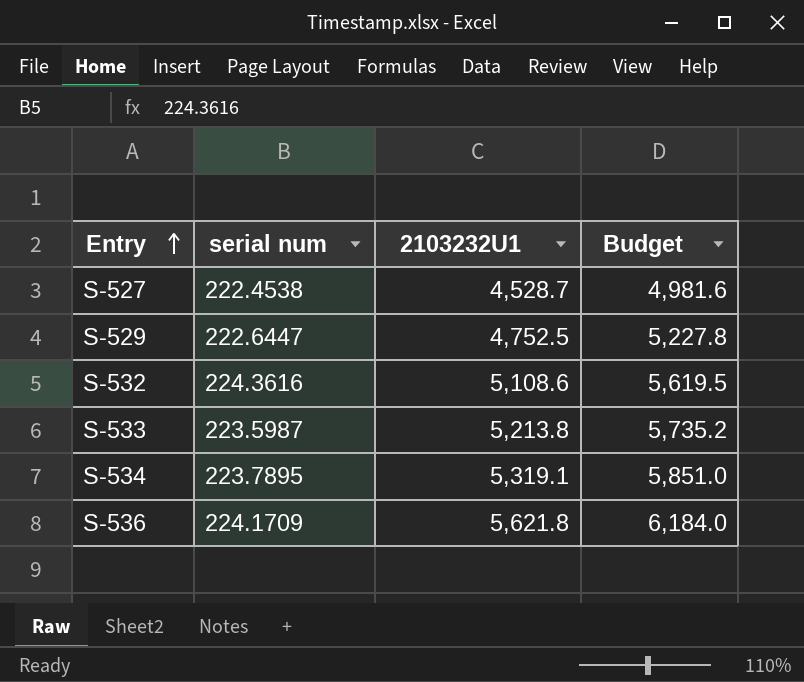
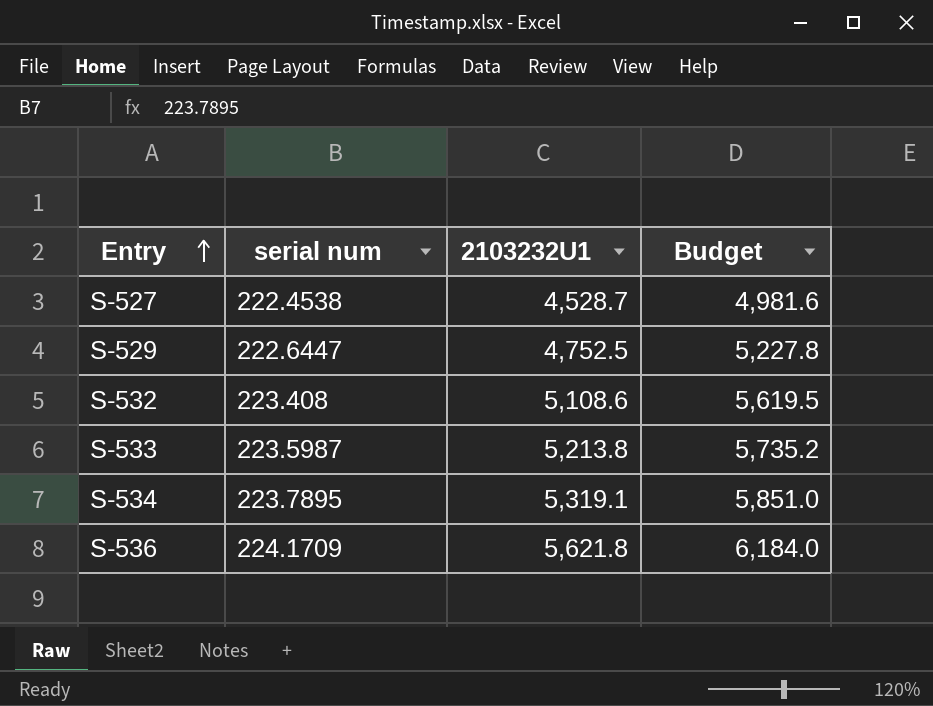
S-532 | serial num: 224.3616 -> 223.408

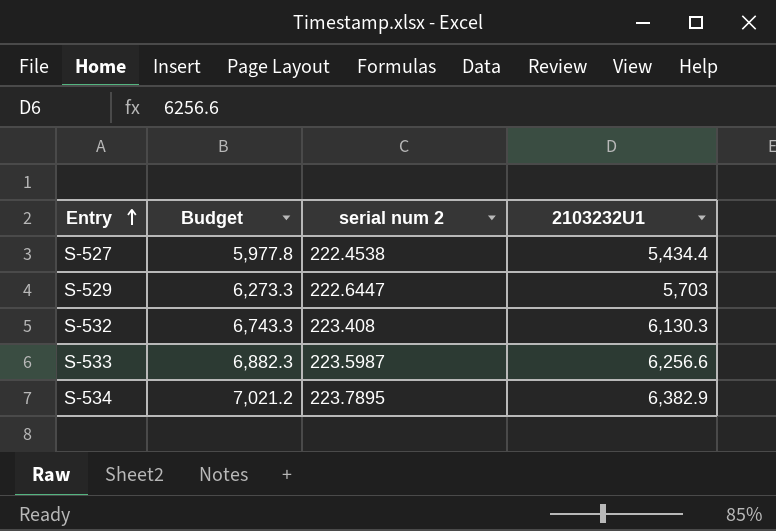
column Budget | position: 4 -> 2
column name: serial num -> serial num 2
row S-536: 224.1709 | 5,621.8 | 6,184.0 -> none
S-527 | Budget: 4,981.6 -> 5,977.8
S-527 | 2103232U1: 4,528.7 -> 5,434.4
S-529 | Budget: 5,227.8 -> 6,273.3
S-529 | 2103232U1: 4,752.5 -> 5,703
S-532 | Budget: 5,619.5 -> 6,743.3
S-532 | 2103232U1: 5,108.6 -> 6,130.3
S-533 | Budget: 5,735.2 -> 6,882.3
S-533 | 2103232U1: 5,213.8 -> 6,256.6
S-534 | Budget: 5,851.0 -> 7,021.2
S-534 | 2103232U1: 5,319.1 -> 6,382.9

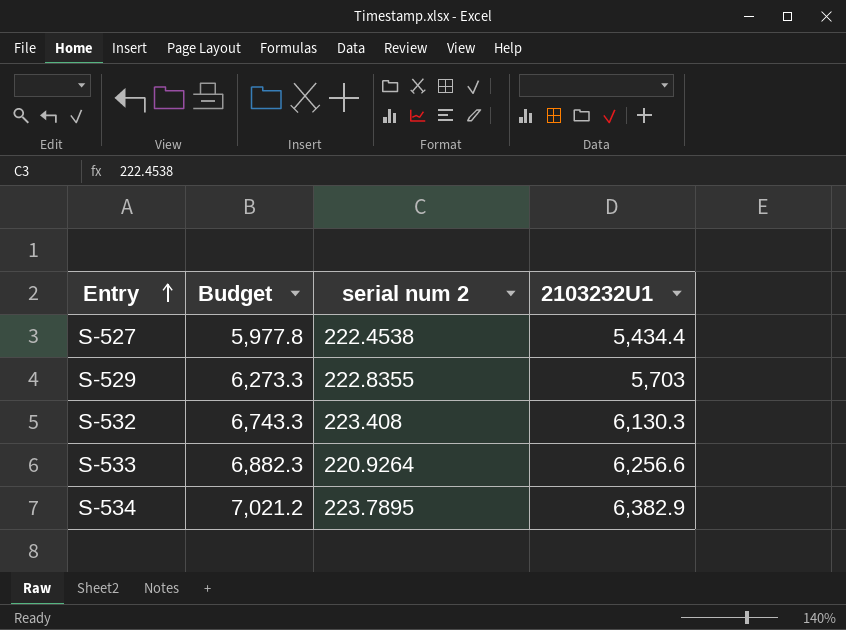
S-529 | serial num 2: 222.6447 -> 222.8355
S-533 | serial num 2: 223.5987 -> 220.9264

